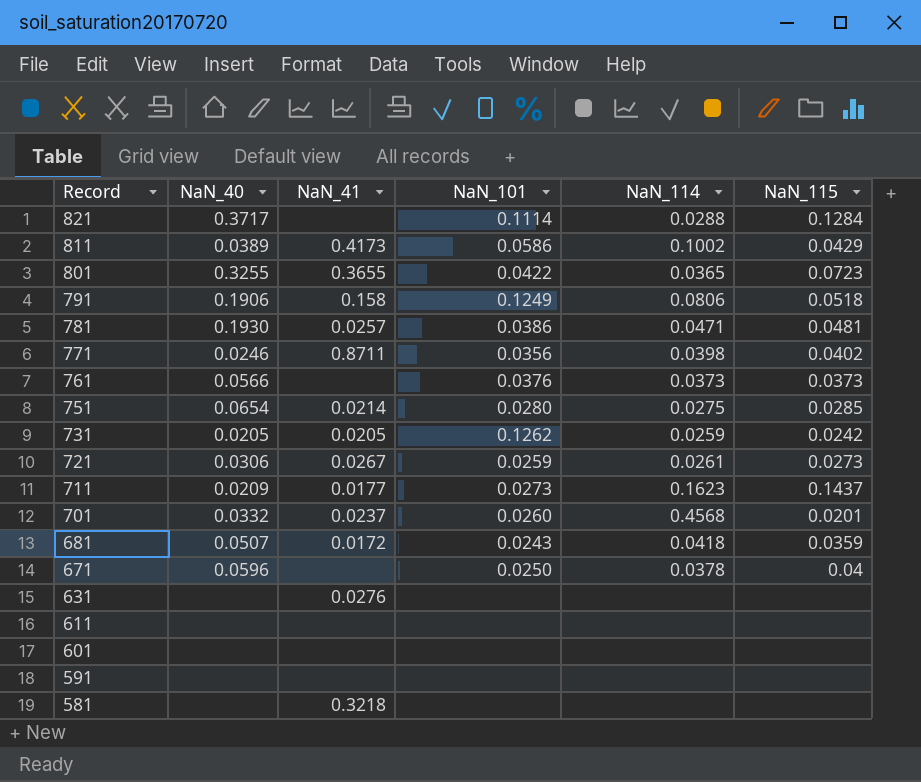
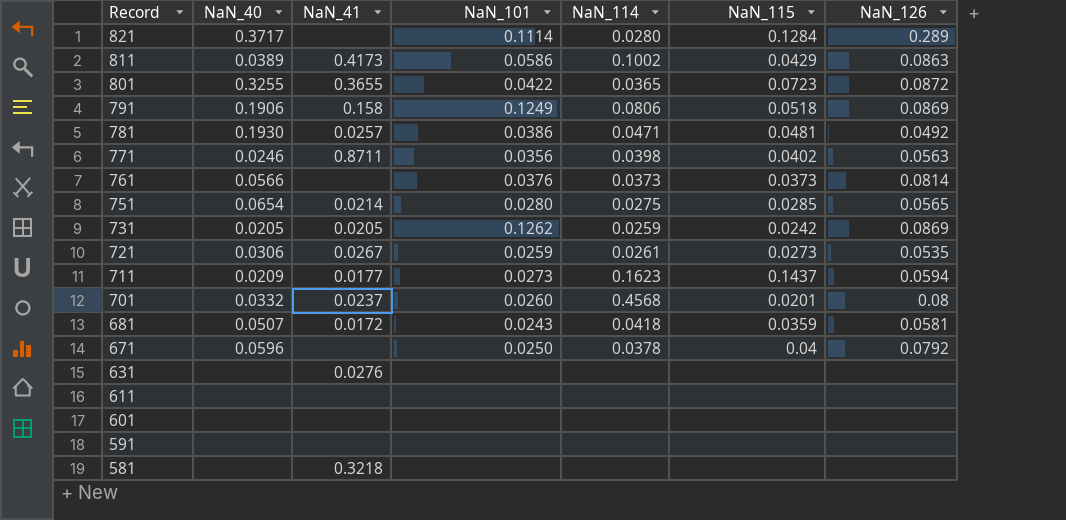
column NaN_126 | position: none -> 7
821 | NaN_114: 0.0288 -> 0.0280

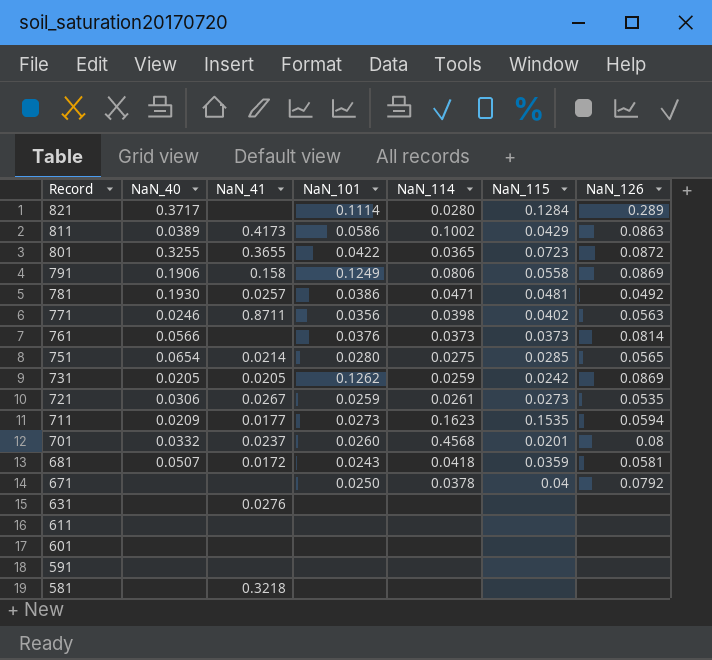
791 | NaN_115: 0.0518 -> 0.0558
711 | NaN_115: 0.1437 -> 0.1535
671 | NaN_40: 0.0596 -> none

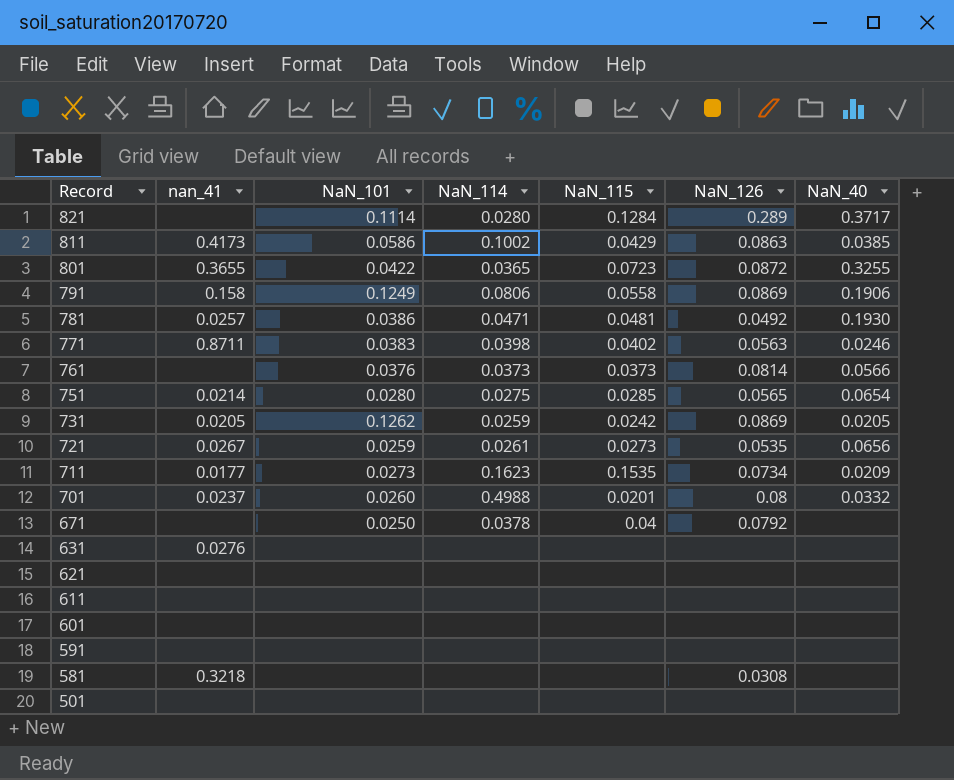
column name: NaN_41 -> nan_41
column NaN_40 | position: 2 -> 7
row 681: 0.0507 | 0.0172 | 0.0243 | 0.0418 | 0.0359 | 0.0581 -> none
811 | NaN_40: 0.0389 -> 0.0385
771 | NaN_101: 0.0356 -> 0.0383
721 | NaN_40: 0.0306 -> 0.0656
711 | NaN_126: 0.0594 -> 0.0734
701 | NaN_114: 0.4568 -> 0.4988
row 621: none -> none | none | none | none | none | none
581 | NaN_126: none -> 0.0308
row 501: none -> none | none | none | none | none | none

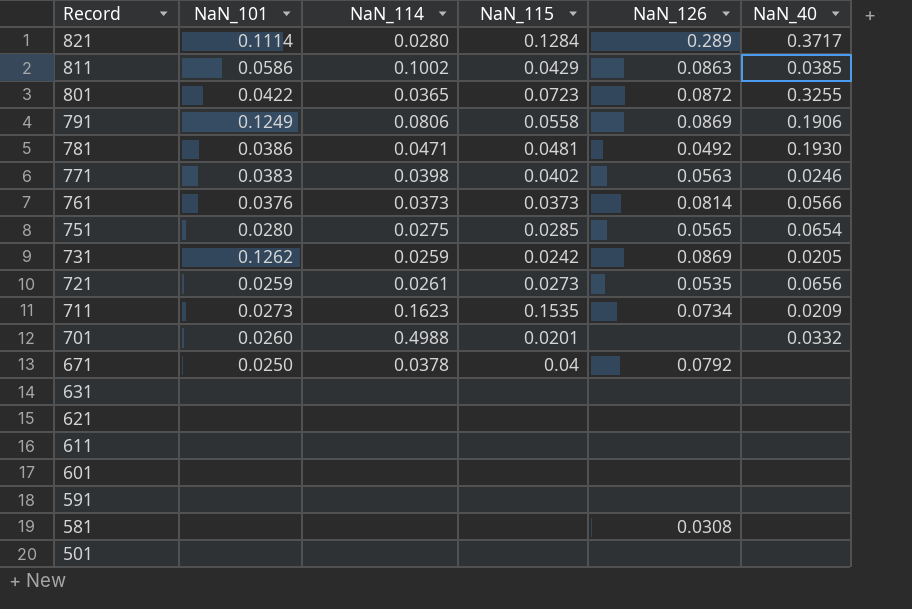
column nan_41 | position: 2 -> none
701 | NaN_126: 0.08 -> none

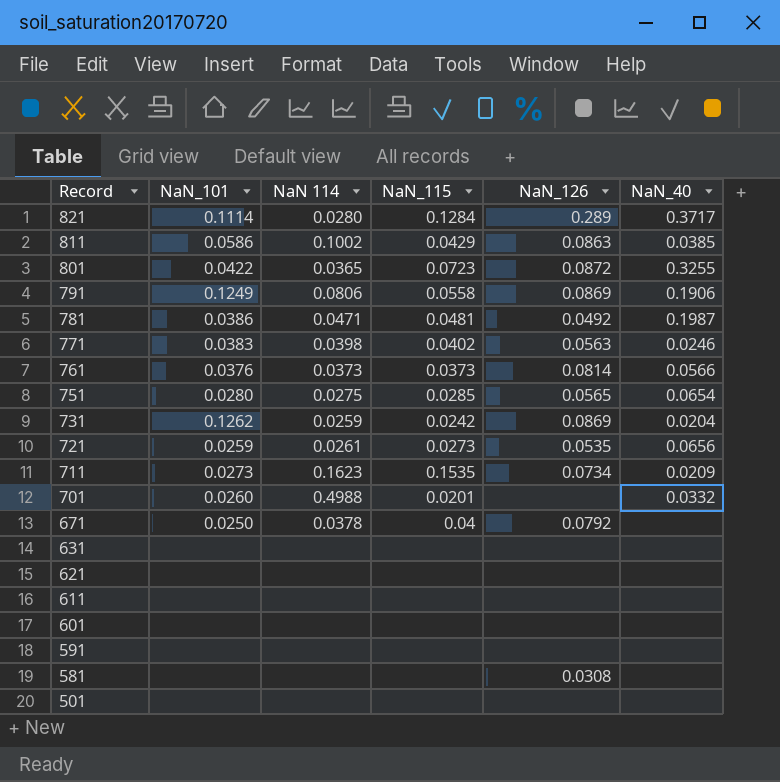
column name: NaN_114 -> NaN 114
781 | NaN_40: 0.1930 -> 0.1987
731 | NaN_40: 0.0205 -> 0.0204

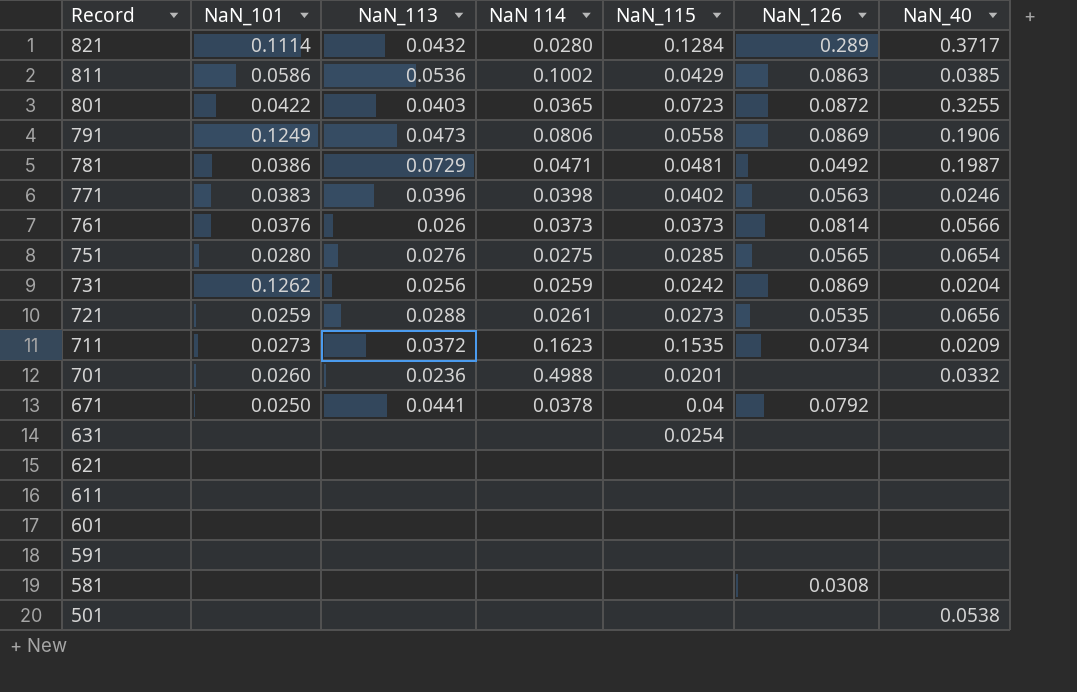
column NaN_113 | position: none -> 3
631 | NaN_115: none -> 0.0254
501 | NaN_40: none -> 0.0538

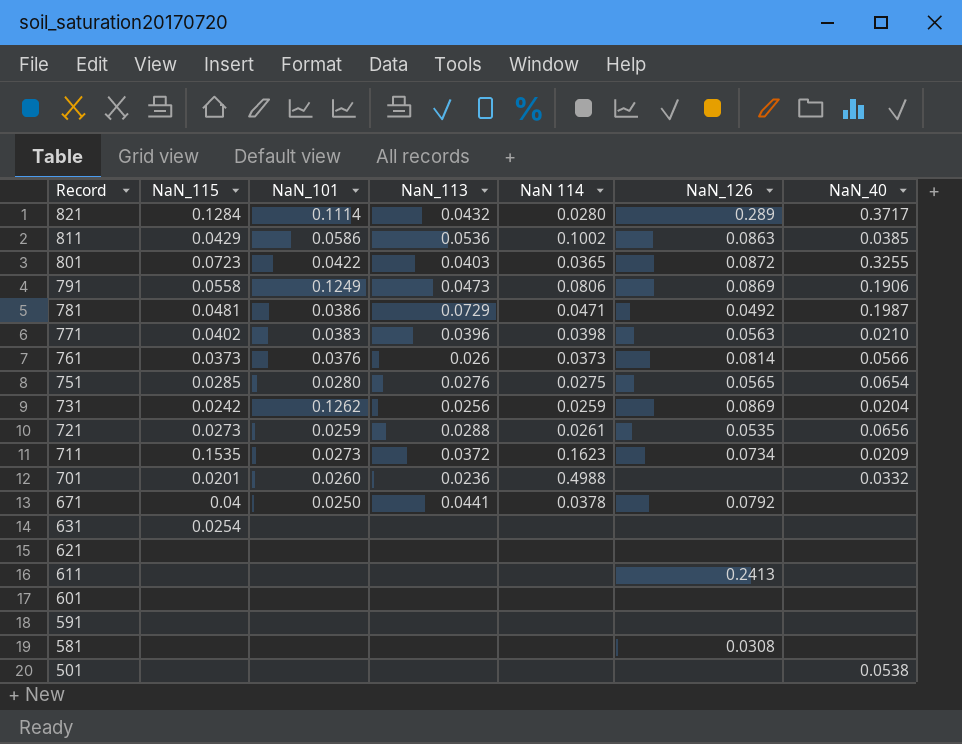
column NaN_115 | position: 5 -> 2
771 | NaN_40: 0.0246 -> 0.0210
611 | NaN_126: none -> 0.2413

